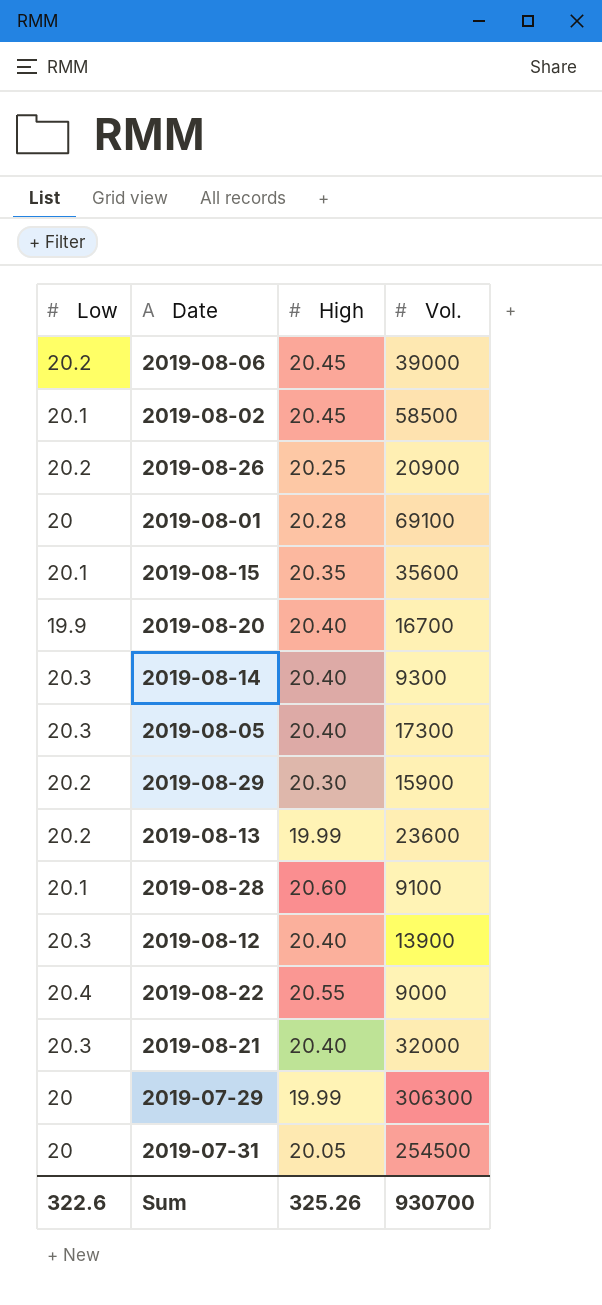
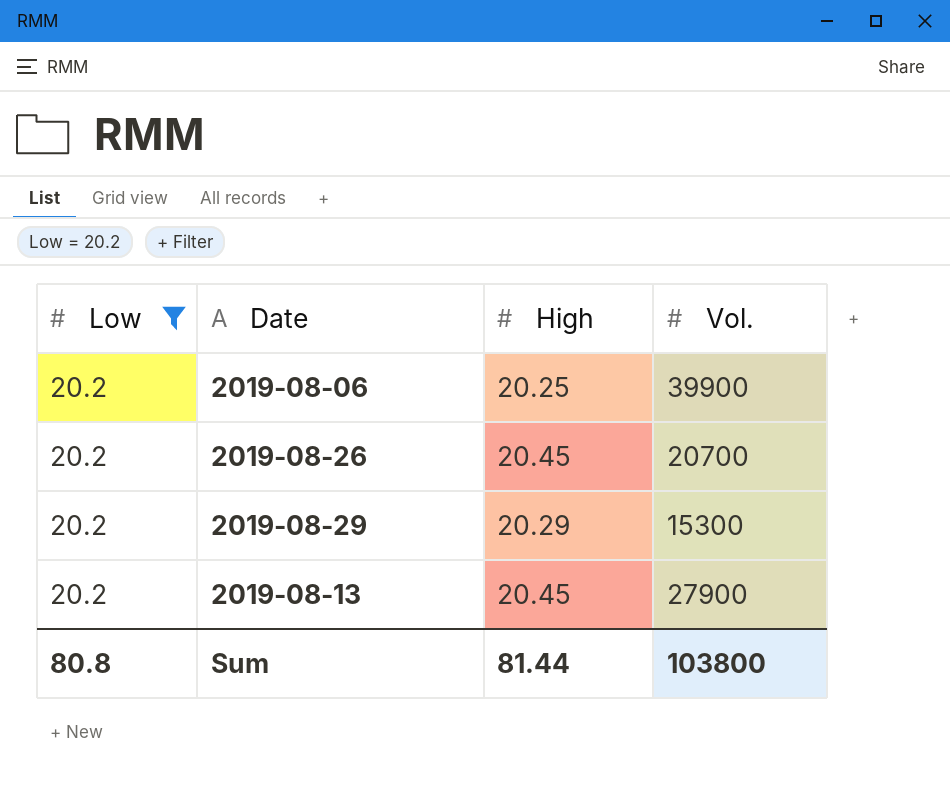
filter: none -> Low = 20.2
2019-08-06 | High: 20.45 -> 20.25
2019-08-06 | Vol.: 39000 -> 39900
2019-08-26 | High: 20.25 -> 20.45
2019-08-26 | Vol.: 20900 -> 20700
2019-08-29 | High: 20.30 -> 20.29
2019-08-29 | Vol.: 15900 -> 15300
2019-08-13 | High: 19.99 -> 20.45
2019-08-13 | Vol.: 23600 -> 27900
Sum | Low: 322.6 -> 80.8
Sum | High: 325.26 -> 81.44
Sum | Vol.: 930700 -> 103800

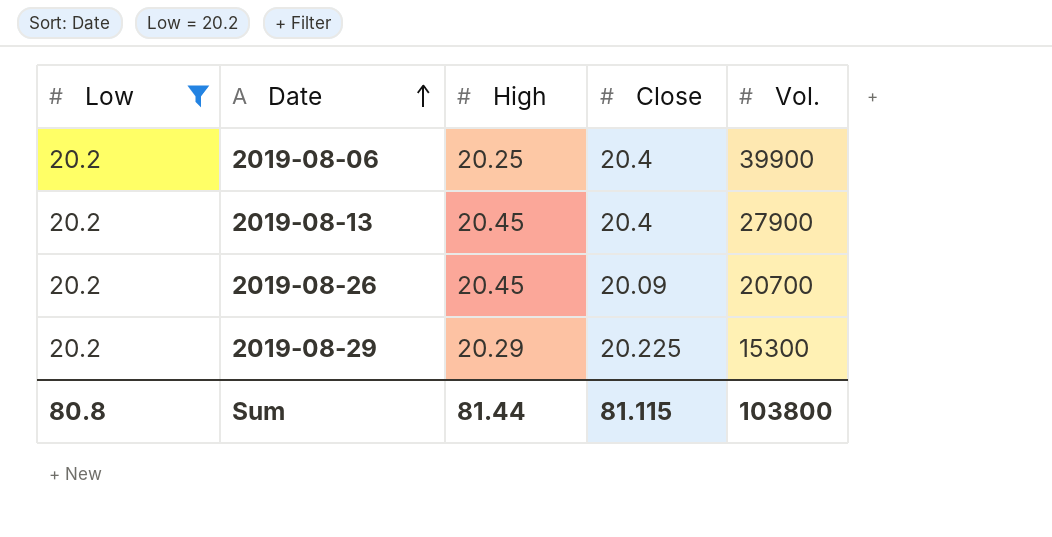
row order: none -> Date ascending
column Close | position: none -> 4

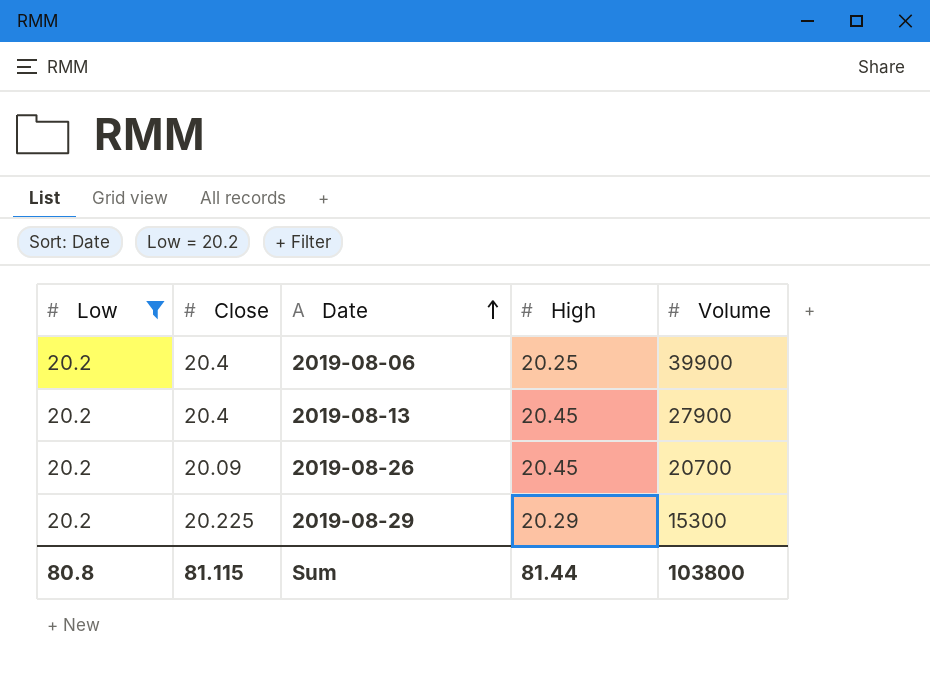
column Close | position: 4 -> 2
column name: Vol. -> Volume

